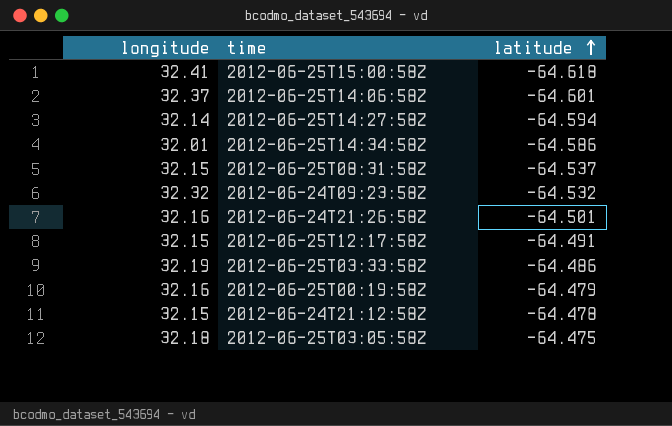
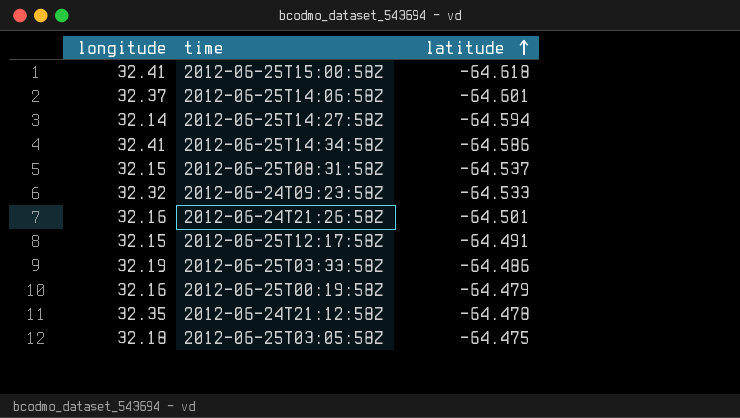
2012-06-25T14:34:58Z | longitude: 32.01 -> 32.41
2012-06-24T09:23:58Z | latitude: -64.532 -> -64.533
2012-06-24T21:12:58Z | longitude: 32.15 -> 32.35

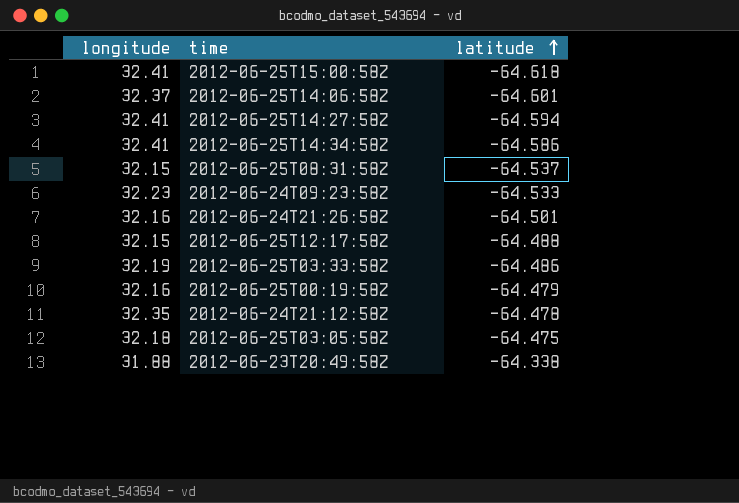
2012-06-25T14:27:58Z | longitude: 32.14 -> 32.41
2012-06-24T09:23:58Z | longitude: 32.32 -> 32.23
2012-06-25T12:17:58Z | latitude: -64.491 -> -64.488
row 2012-06-23T20:49:58Z: none -> 31.88 | -64.338

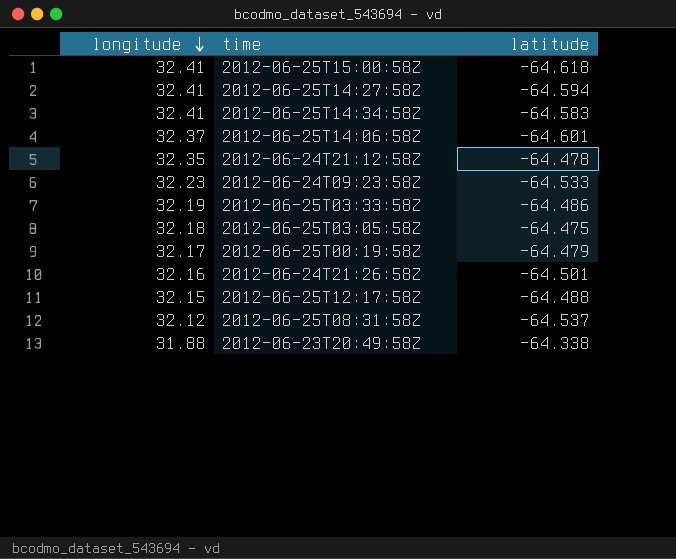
row order: latitude ascending -> longitude descending
2012-06-25T14:34:58Z | latitude: -64.586 -> -64.583
2012-06-25T00:19:58Z | longitude: 32.16 -> 32.17
2012-06-25T08:31:58Z | longitude: 32.15 -> 32.12

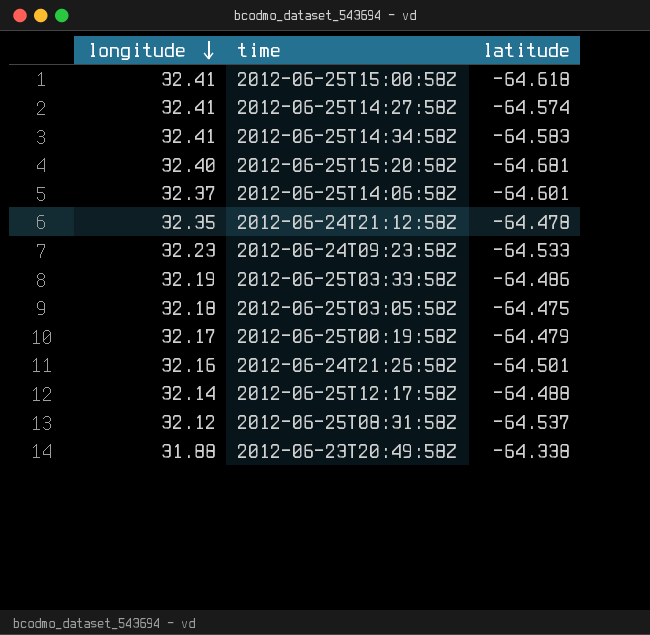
2012-06-25T14:27:58Z | latitude: -64.594 -> -64.574
row 2012-06-25T15:20:58Z: none -> 32.40 | -64.681
2012-06-25T12:17:58Z | longitude: 32.15 -> 32.14

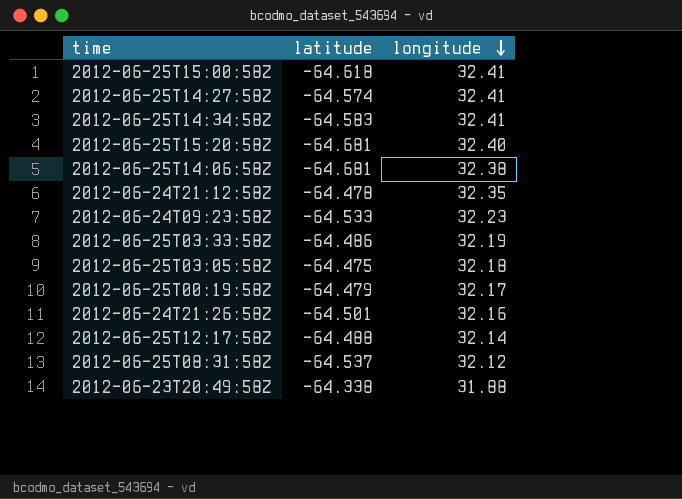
column longitude | position: 1 -> 3
2012-06-25T14:06:58Z | latitude: -64.601 -> -64.681
2012-06-25T14:06:58Z | longitude: 32.37 -> 32.38

